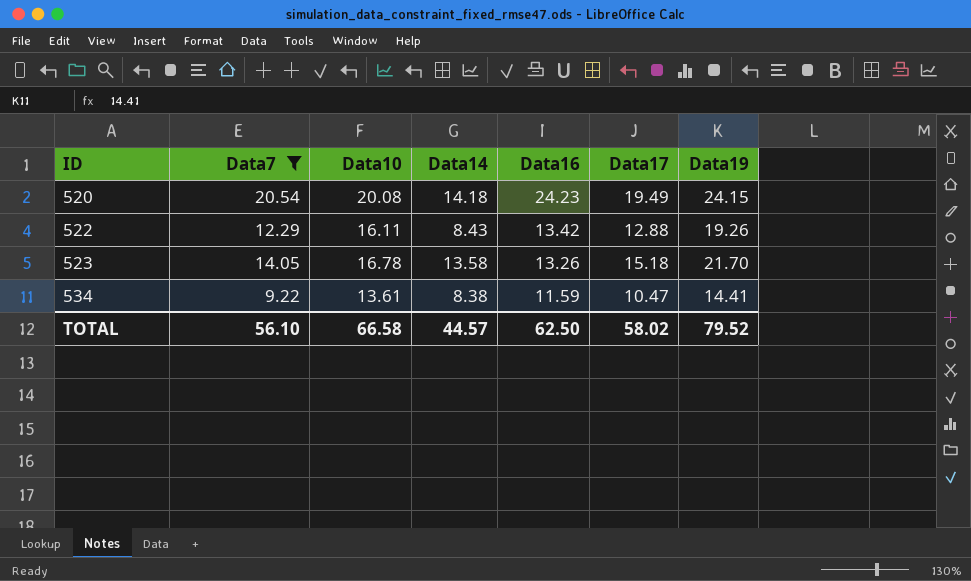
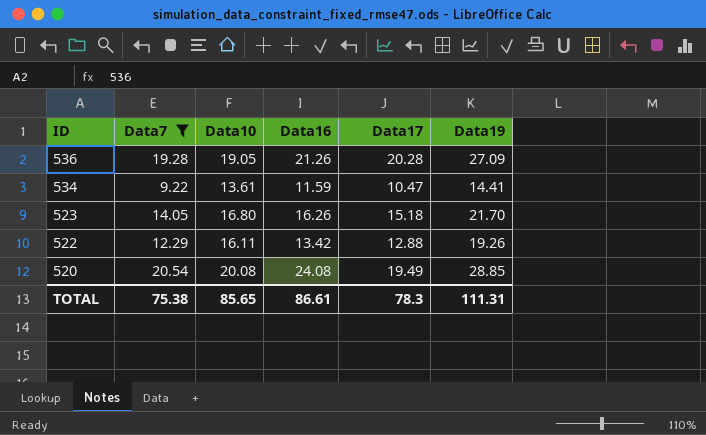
row order: ID ascending -> ID descending
column Data14 | position: 4 -> none
row 536: none -> 19.28 | 19.05 | 21.26 | 20.28 | 27.09
523 | Data10: 16.78 -> 16.80
523 | Data16: 13.26 -> 16.26
520 | Data16: 24.23 -> 24.08
520 | Data19: 24.15 -> 28.85
TOTAL | Data7: 56.10 -> 75.38
TOTAL | Data10: 66.58 -> 85.65
TOTAL | Data16: 62.50 -> 86.61
TOTAL | Data17: 58.02 -> 78.3
TOTAL | Data19: 79.52 -> 111.31

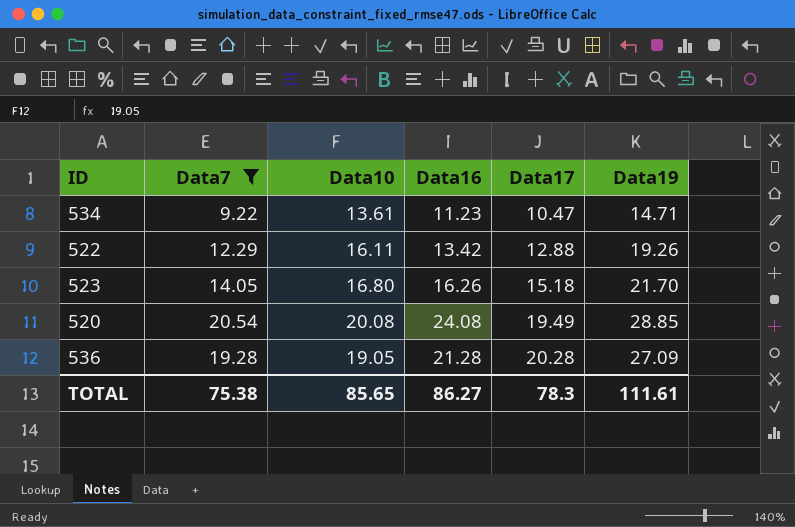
row order: ID descending -> Data17 ascending
534 | Data16: 11.59 -> 11.23
534 | Data19: 14.41 -> 14.71
536 | Data16: 21.26 -> 21.28
TOTAL | Data16: 86.61 -> 86.27
TOTAL | Data19: 111.31 -> 111.61

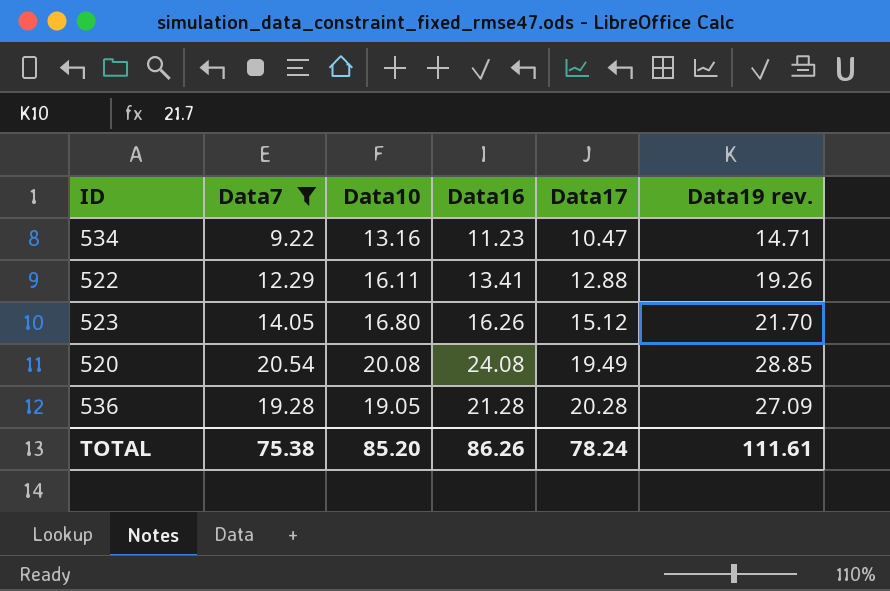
column name: Data19 -> Data19 rev.
534 | Data10: 13.61 -> 13.16
522 | Data16: 13.42 -> 13.41
523 | Data17: 15.18 -> 15.12
TOTAL | Data10: 85.65 -> 85.20
TOTAL | Data16: 86.27 -> 86.26
TOTAL | Data17: 78.3 -> 78.24

